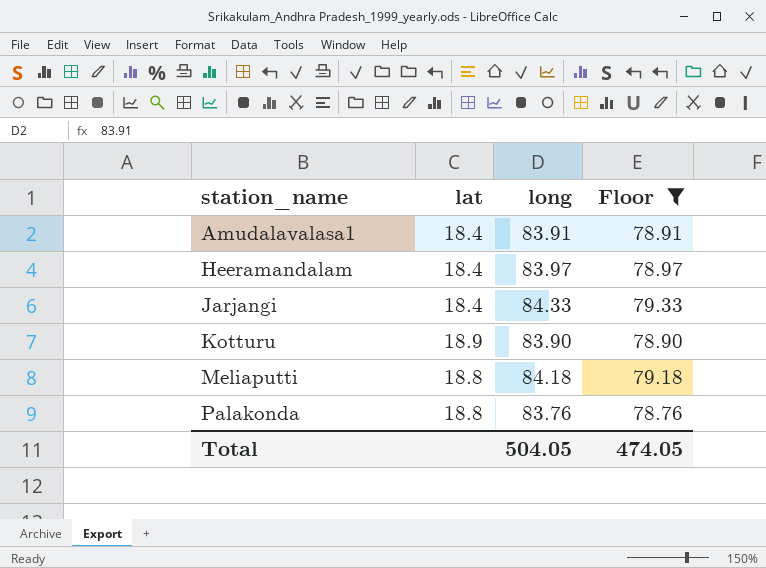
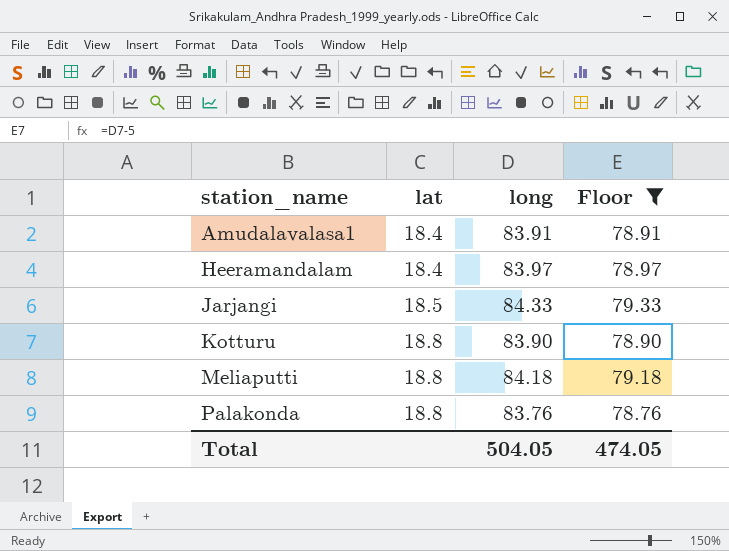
Jarjangi | lat: 18.4 -> 18.5
Kotturu | lat: 18.9 -> 18.8

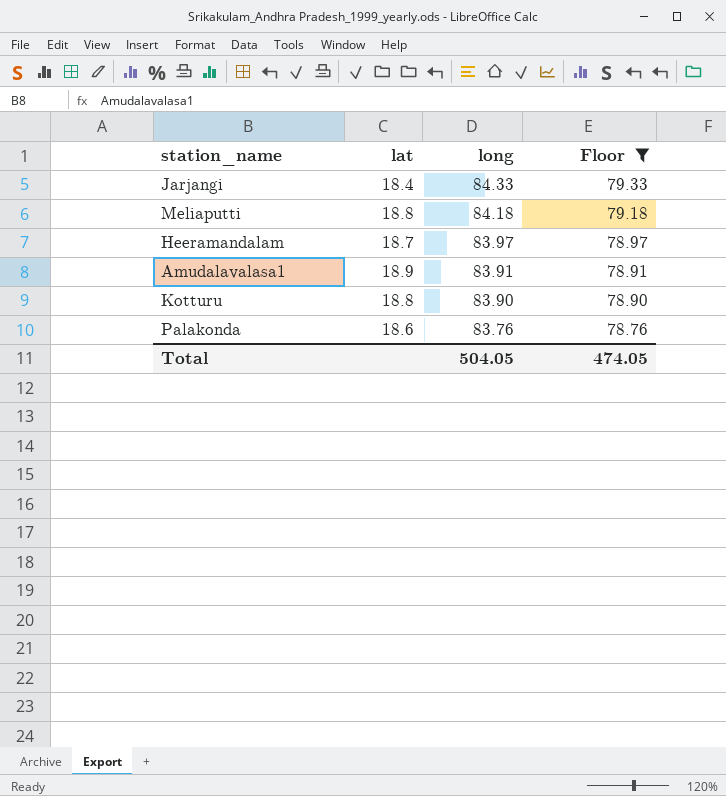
row order: station_name ascending -> long descending
Jarjangi | lat: 18.5 -> 18.4
Heeramandalam | lat: 18.4 -> 18.7
Amudalavalasa1 | lat: 18.4 -> 18.9
Palakonda | lat: 18.8 -> 18.6

